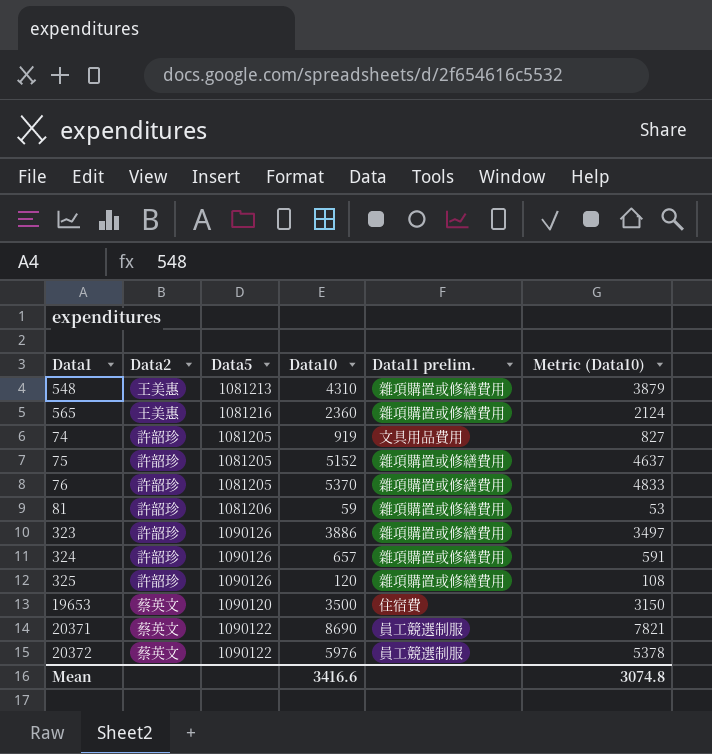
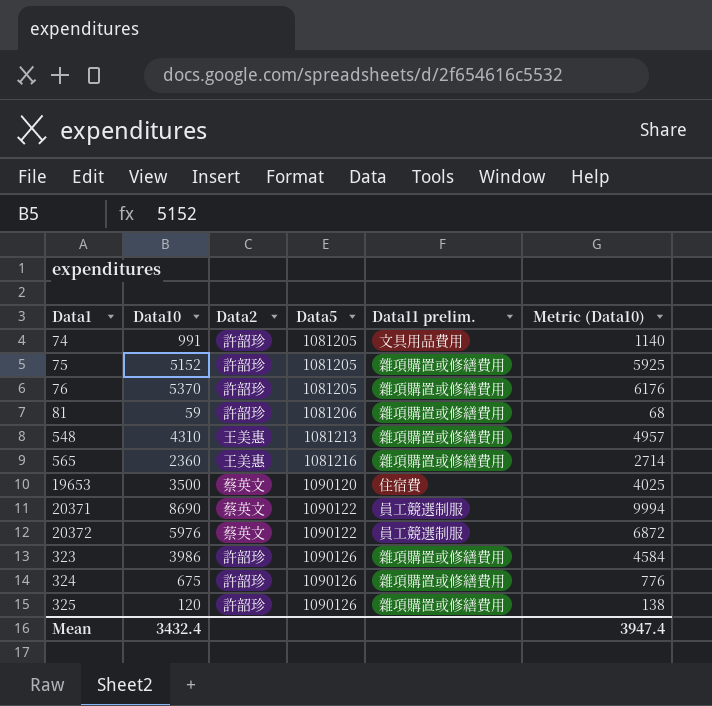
row order: none -> Data5 ascending
column Data10 | position: 4 -> 2
column Metric (Data10) | formula: [Data10] * 0.9 -> [Data10] * 1.15
74 | Data10: 919 -> 991
323 | Data10: 3886 -> 3986
324 | Data10: 657 -> 675
Mean | Data10: 3416.6 -> 3432.4
Mean | Metric (Data10): 3074.8 -> 3947.4

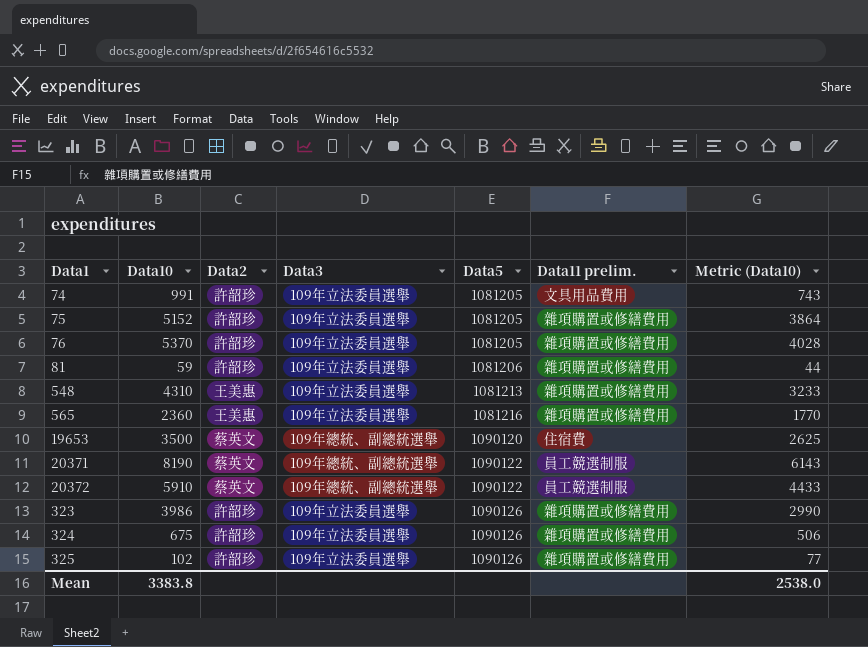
column Data3 | position: none -> 4
column Metric (Data10) | formula: [Data10] * 1.15 -> [Data10] * 0.75
20371 | Data10: 8690 -> 8190
20372 | Data10: 5976 -> 5910
325 | Data10: 120 -> 102
Mean | Data10: 3432.4 -> 3383.8
Mean | Metric (Data10): 3947.4 -> 2538.0

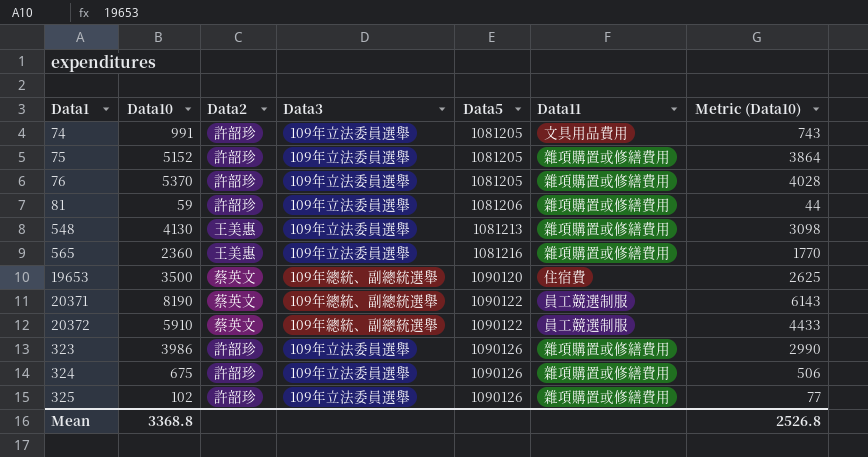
column name: Data11 prelim. -> Data11
548 | Data10: 4310 -> 4130
548 | Metric (Data10): 3233 -> 3098
Mean | Data10: 3383.8 -> 3368.8
Mean | Metric (Data10): 2538.0 -> 2526.8

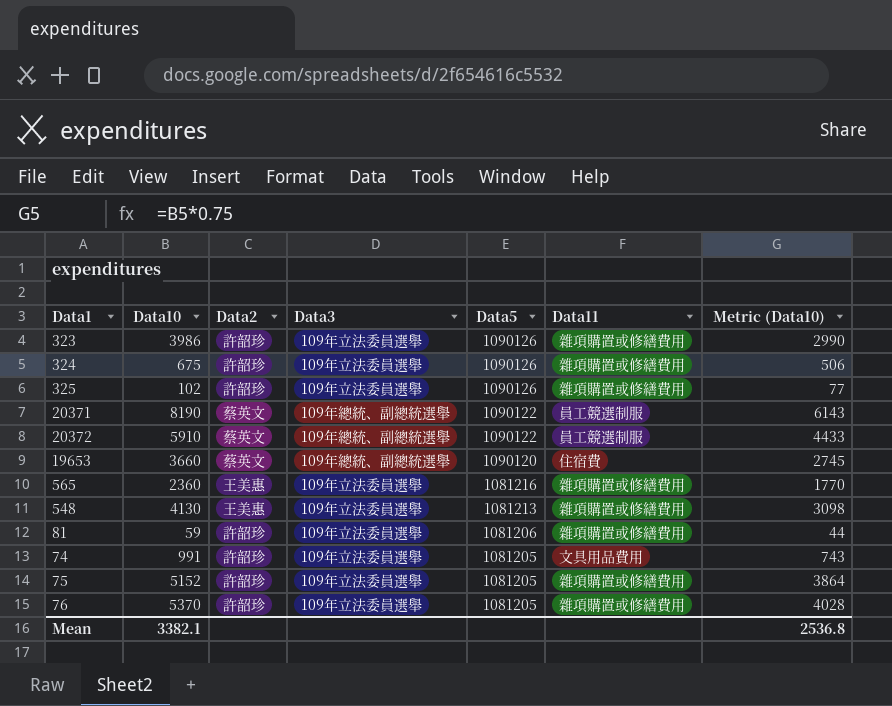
row order: Data5 ascending -> Data5 descending
19653 | Data10: 3500 -> 3660
19653 | Metric (Data10): 2625 -> 2745
Mean | Data10: 3368.8 -> 3382.1
Mean | Metric (Data10): 2526.8 -> 2536.8

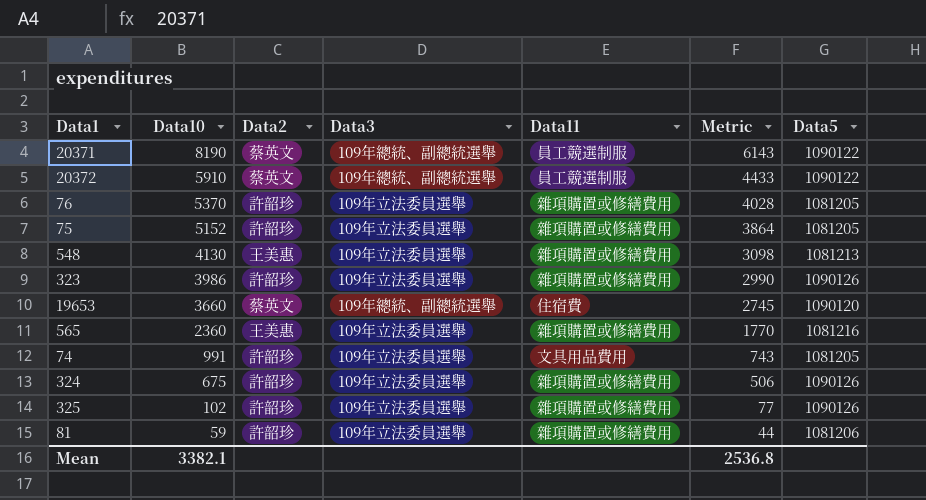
row order: Data5 descending -> Data10 descending
column name: Metric (Data10) -> Metric
column Data5 | position: 5 -> 7

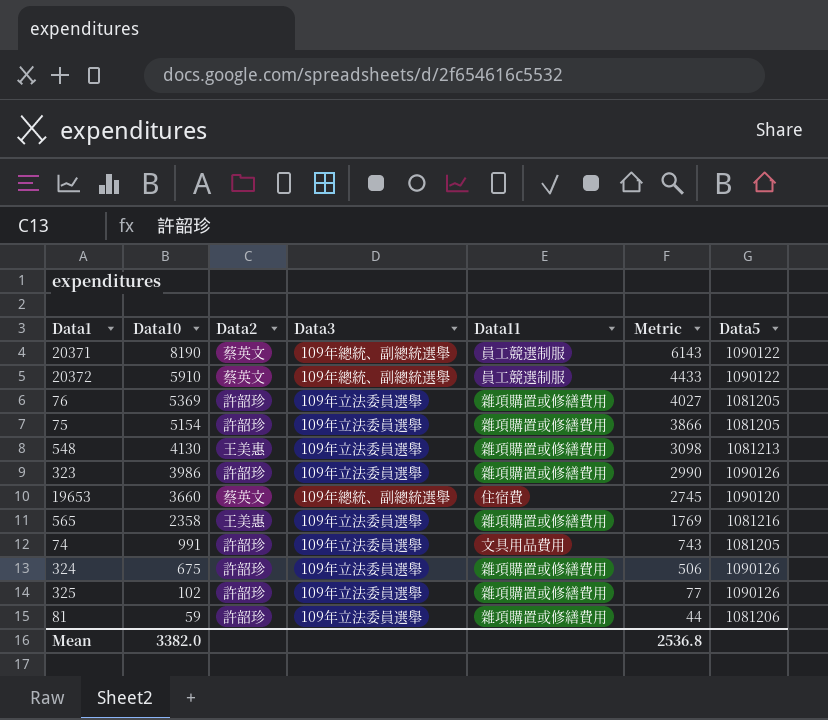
76 | Data10: 5370 -> 5369
76 | Metric: 4028 -> 4027
75 | Data10: 5152 -> 5154
75 | Metric: 3864 -> 3866
565 | Data10: 2360 -> 2358
565 | Metric: 1770 -> 1769
Mean | Data10: 3382.1 -> 3382.0

